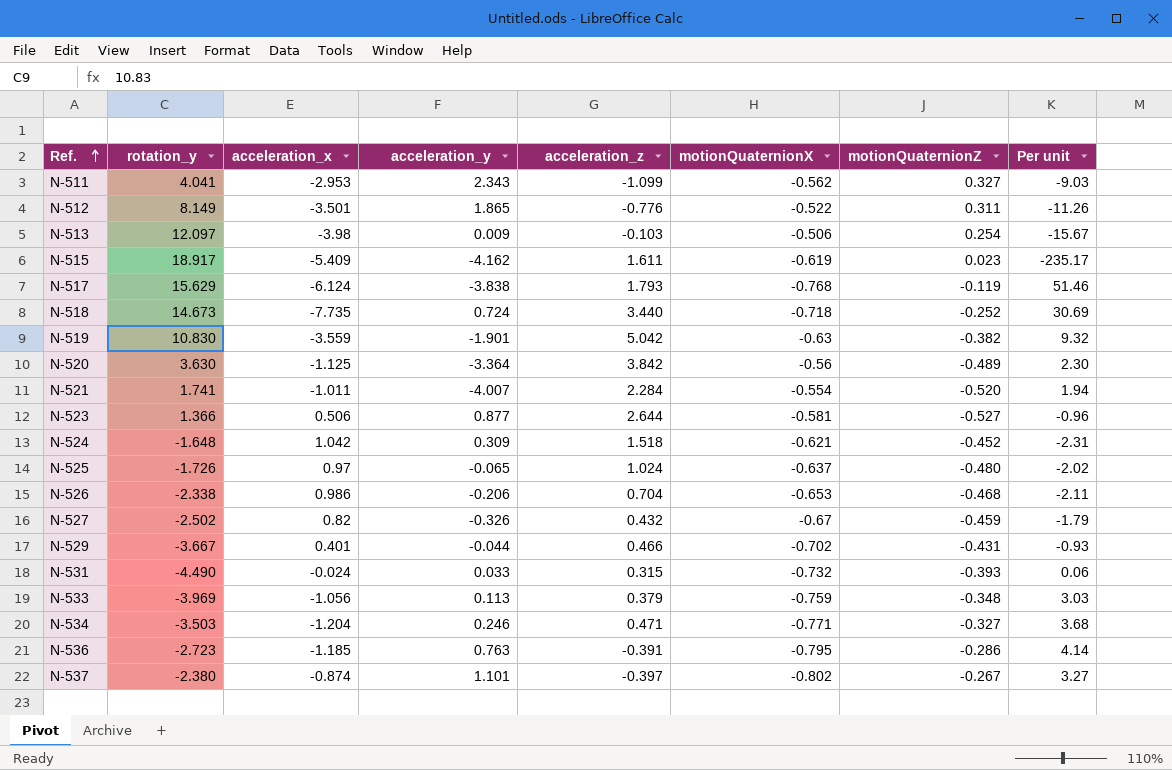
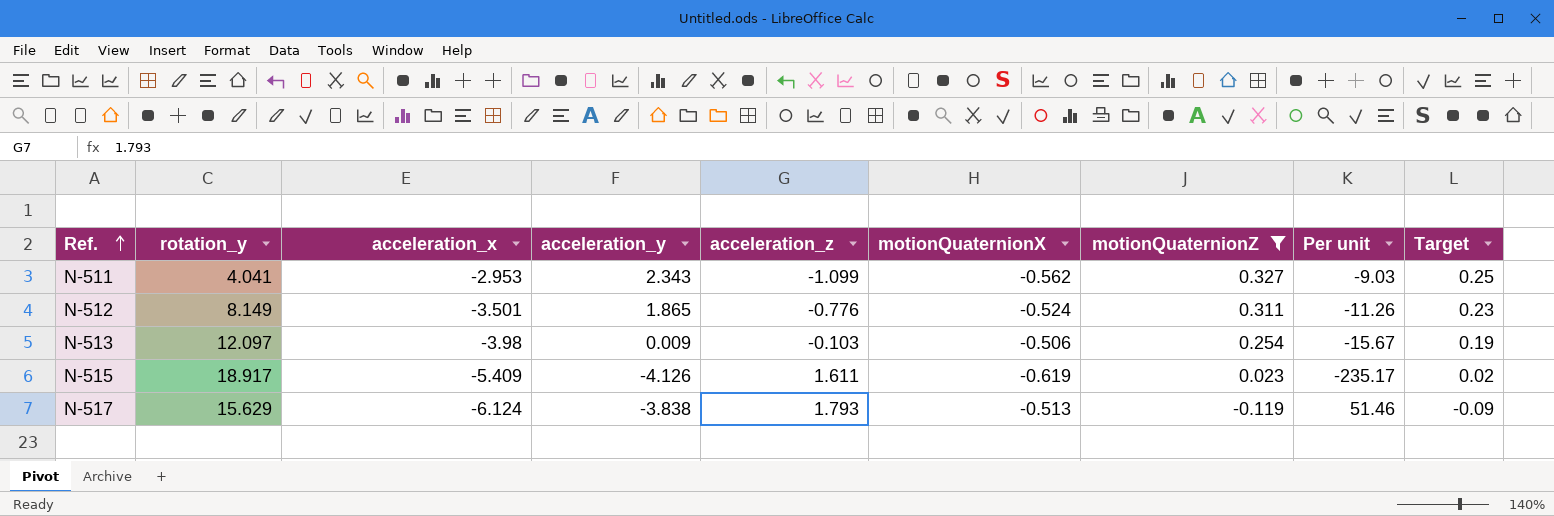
filter: none -> motionQuaternionZ >= -0.119
column Target | formula: none -> [motionQuaternionZ] * 0.75
N-512 | motionQuaternionX: -0.522 -> -0.524
N-515 | acceleration_y: -4.162 -> -4.126
N-517 | motionQuaternionX: -0.768 -> -0.513

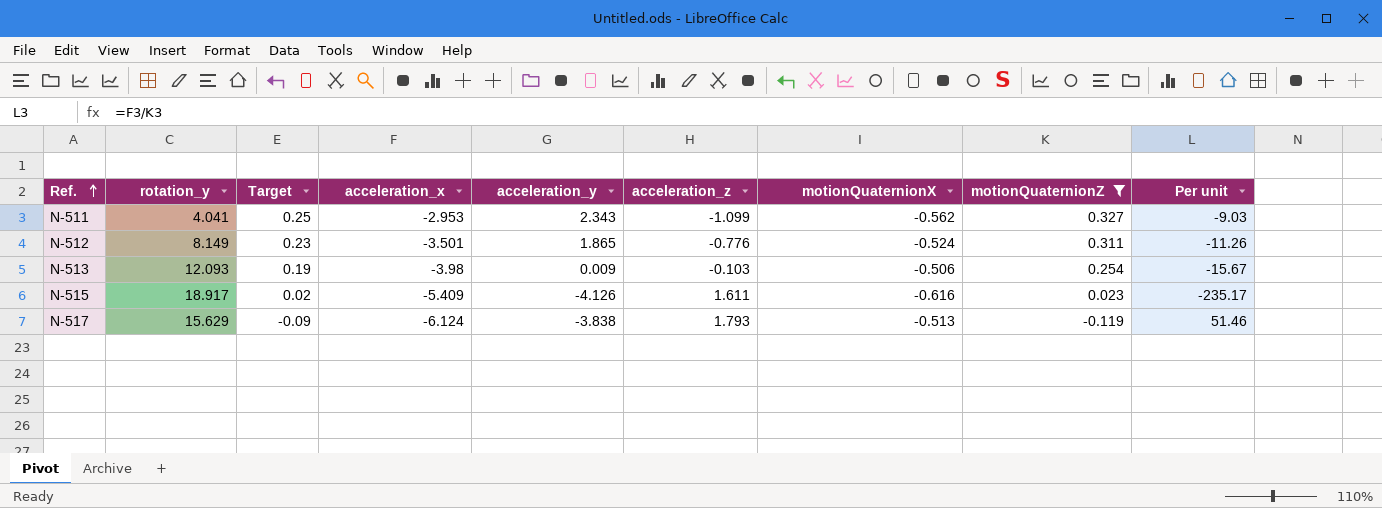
column Target | position: 9 -> 3
N-513 | rotation_y: 12.097 -> 12.093
N-515 | motionQuaternionX: -0.619 -> -0.616

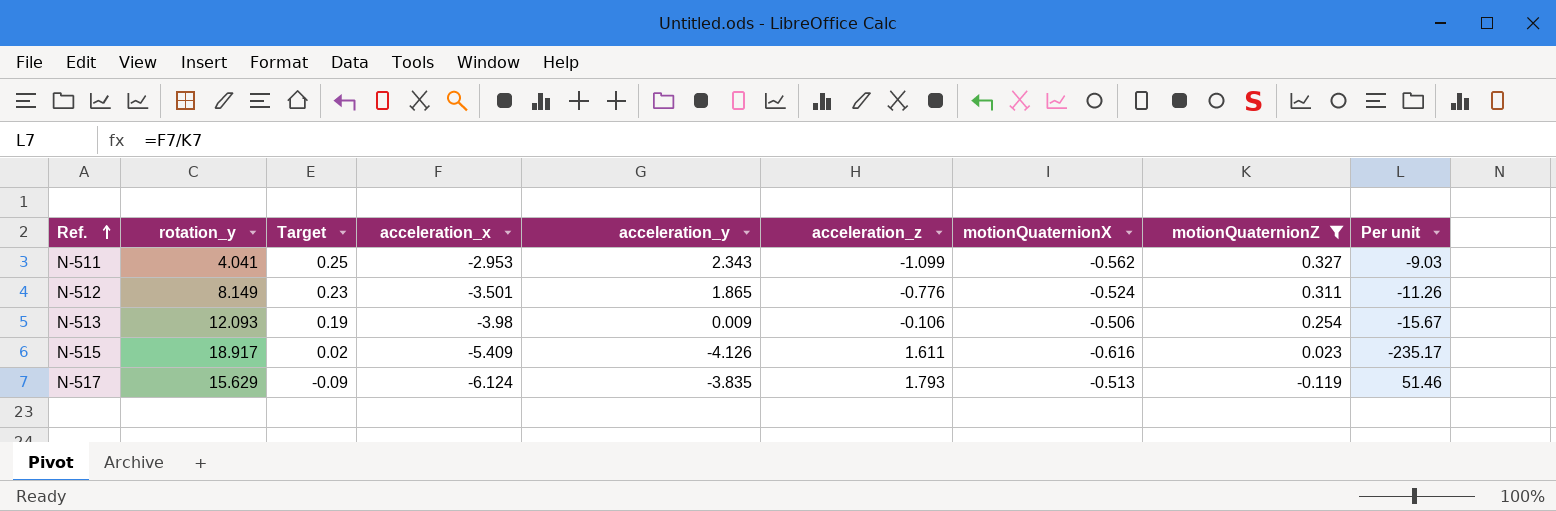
N-513 | acceleration_z: -0.103 -> -0.106
N-517 | acceleration_y: -3.838 -> -3.835

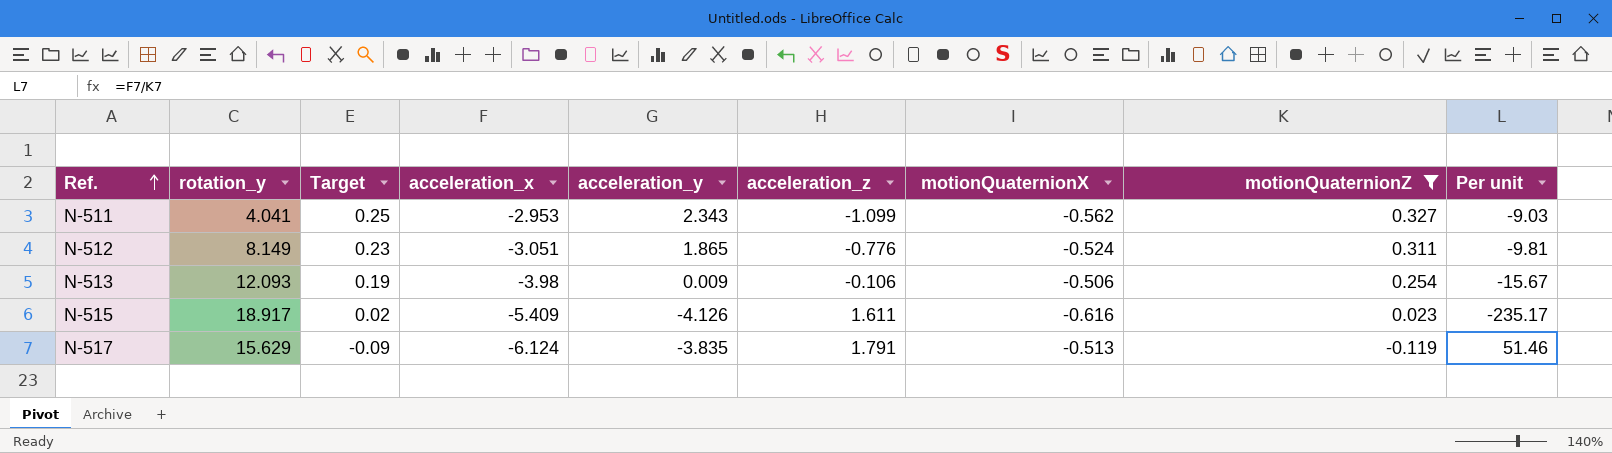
N-512 | acceleration_x: -3.501 -> -3.051
N-512 | Per unit: -11.26 -> -9.81
N-517 | acceleration_z: 1.793 -> 1.791

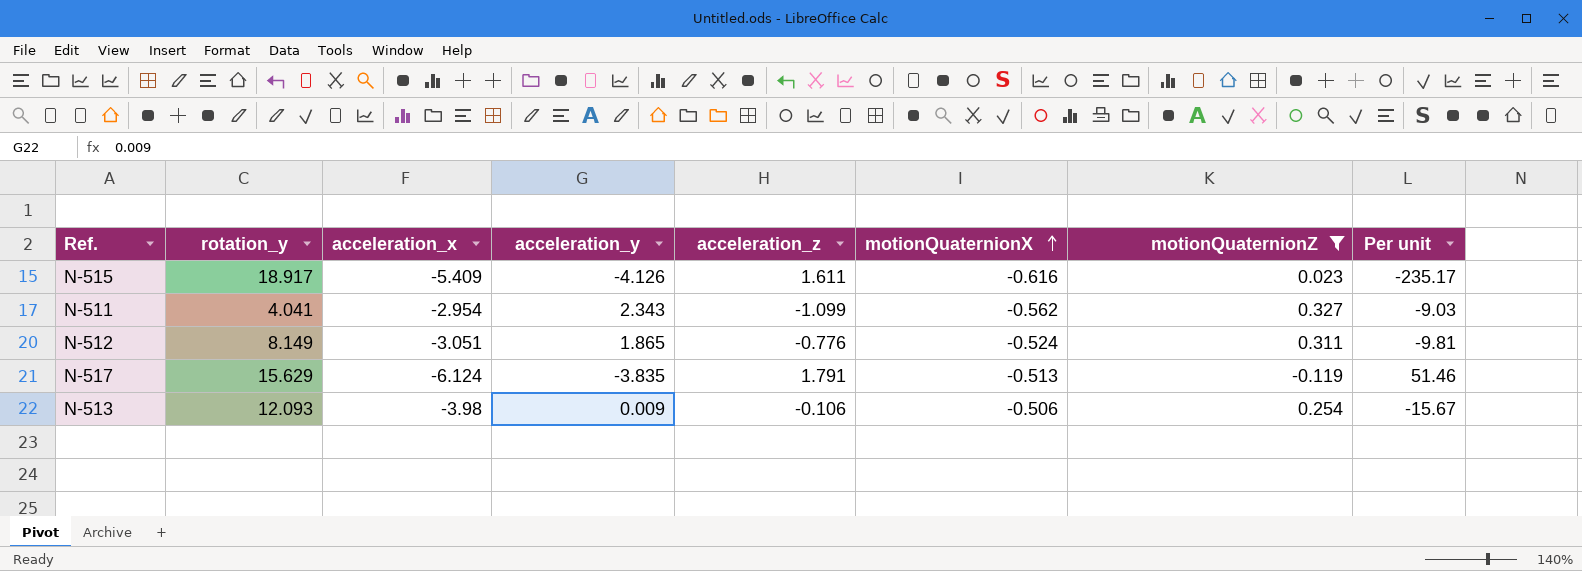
row order: Ref. ascending -> motionQuaternionX ascending
column Target | formula: [motionQuaternionZ] * 0.75 -> none
N-511 | acceleration_x: -2.953 -> -2.954

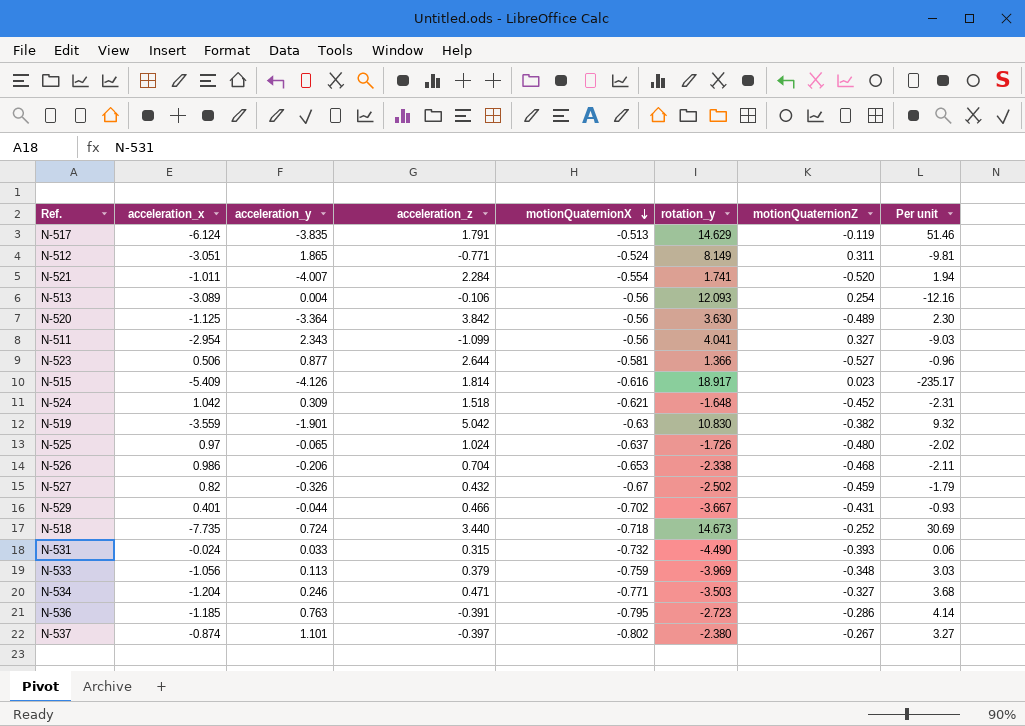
filter: motionQuaternionZ >= -0.119 -> none
row order: motionQuaternionX ascending -> motionQuaternionX descending
column rotation_y | position: 2 -> 6
N-517 | rotation_y: 15.629 -> 14.629
N-512 | acceleration_z: -0.776 -> -0.771
N-513 | acceleration_x: -3.98 -> -3.089
N-513 | acceleration_y: 0.009 -> 0.004
N-513 | motionQuaternionX: -0.506 -> -0.56
N-513 | Per unit: -15.67 -> -12.16
N-511 | motionQuaternionX: -0.562 -> -0.56
N-515 | acceleration_z: 1.611 -> 1.814

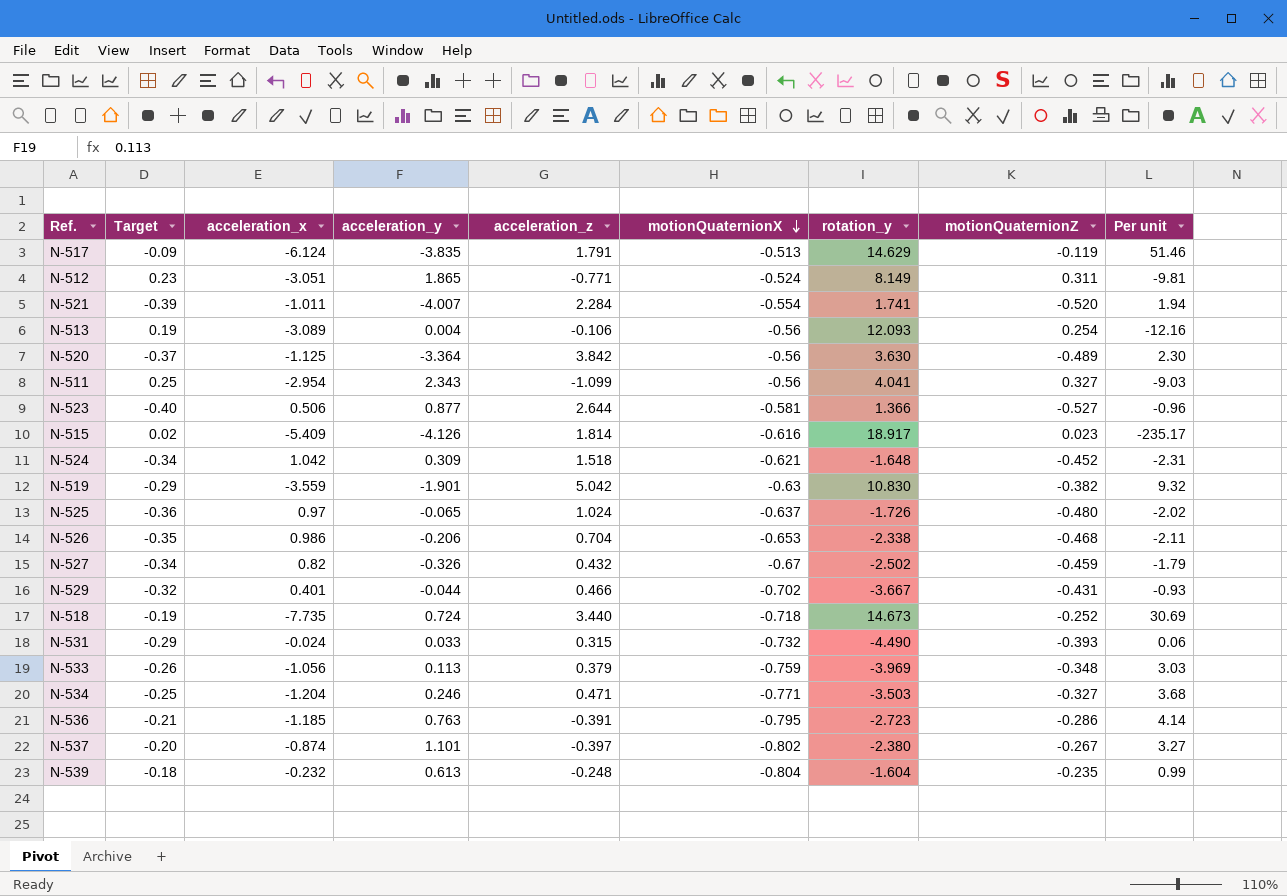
column Target | formula: none -> [motionQuaternionZ] * 0.75
row N-539: none -> -0.18 | -0.232 | 0.613 | -0.248 | -0.804 | -1.604 | -0.235 | 0.99

